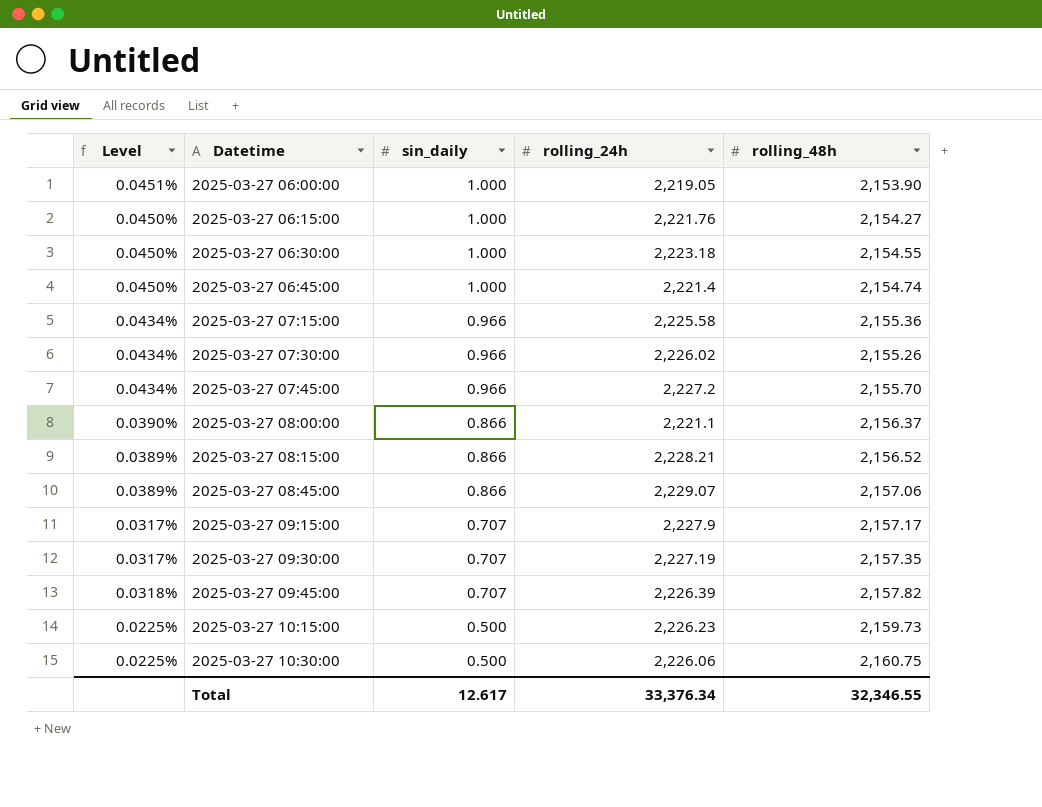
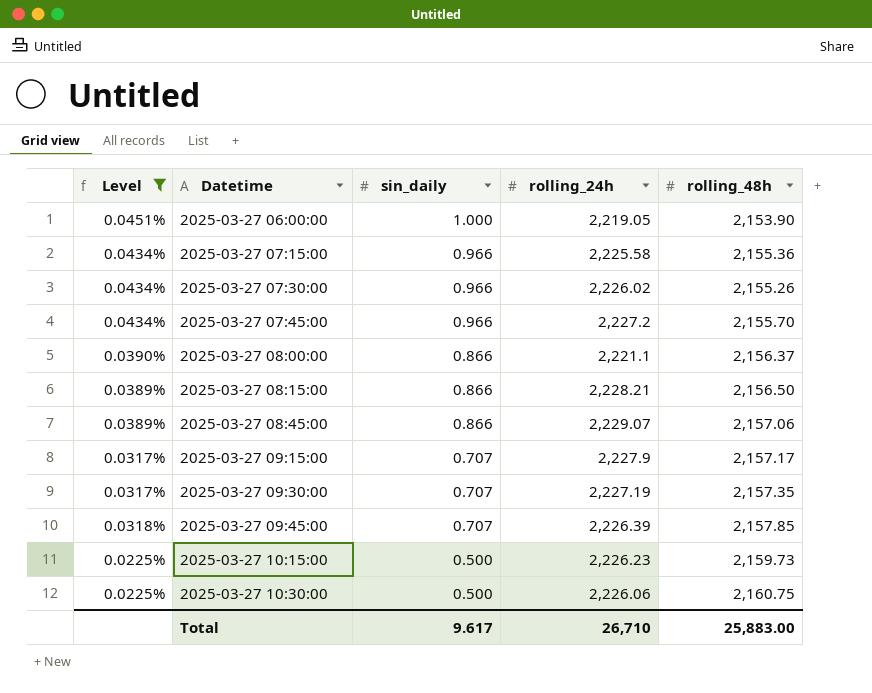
filter: none -> Level != 0.0450%
2025-03-27 08:15:00 | rolling_48h: 2,156.52 -> 2,156.50
2025-03-27 09:45:00 | rolling_48h: 2,157.82 -> 2,157.85
Total | sin_daily: 12.617 -> 9.617
Total | rolling_24h: 33,376.34 -> 26,710
Total | rolling_48h: 32,346.55 -> 25,883.00

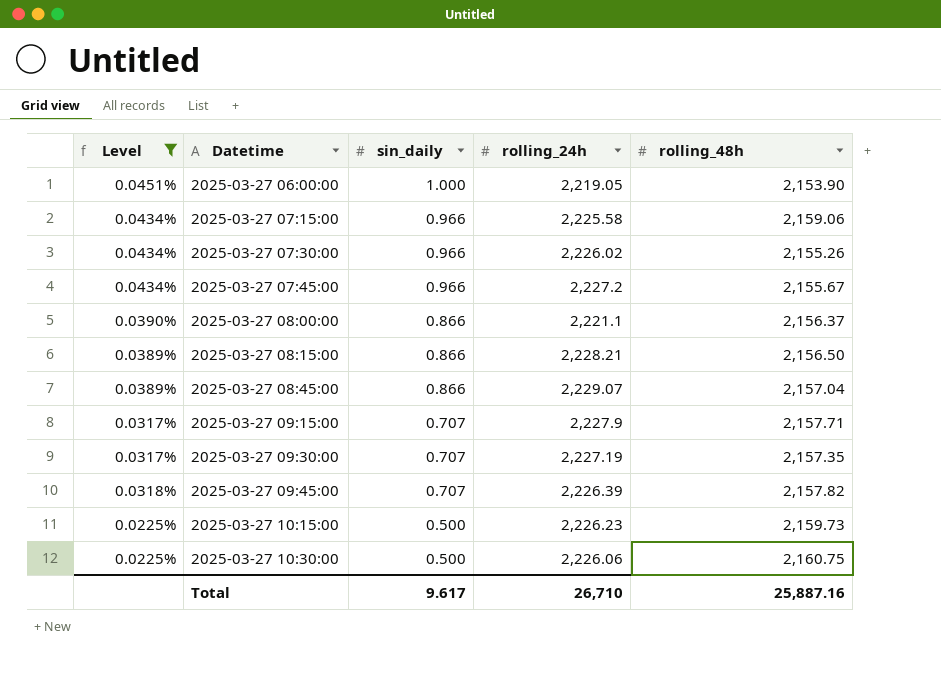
2025-03-27 07:15:00 | rolling_48h: 2,155.36 -> 2,159.06
2025-03-27 07:45:00 | rolling_48h: 2,155.70 -> 2,155.67
2025-03-27 08:45:00 | rolling_48h: 2,157.06 -> 2,157.04
2025-03-27 09:15:00 | rolling_48h: 2,157.17 -> 2,157.71
2025-03-27 09:45:00 | rolling_48h: 2,157.85 -> 2,157.82
Total | rolling_48h: 25,883.00 -> 25,887.16

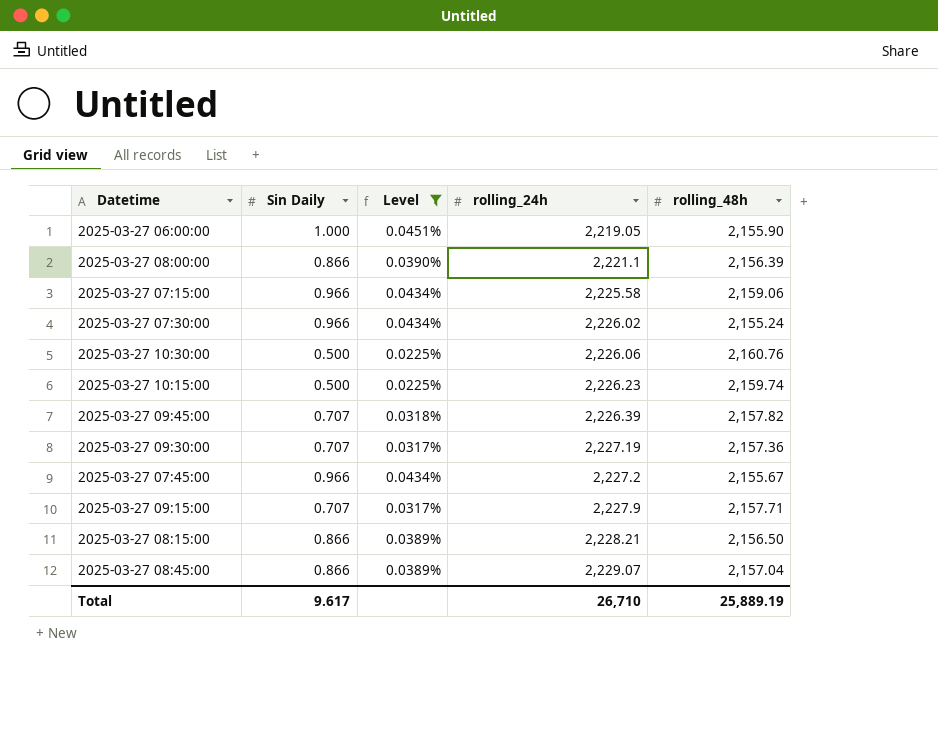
row order: Datetime ascending -> rolling_24h ascending
column name: sin_daily -> Sin Daily
column Level | position: 1 -> 3
2025-03-27 06:00:00 | rolling_48h: 2,153.90 -> 2,155.90
2025-03-27 08:00:00 | rolling_48h: 2,156.37 -> 2,156.39
2025-03-27 07:30:00 | rolling_48h: 2,155.26 -> 2,155.24
2025-03-27 10:30:00 | rolling_48h: 2,160.75 -> 2,160.76
2025-03-27 10:15:00 | rolling_48h: 2,159.73 -> 2,159.74
2025-03-27 09:30:00 | rolling_48h: 2,157.35 -> 2,157.36
Total | rolling_48h: 25,887.16 -> 25,889.19

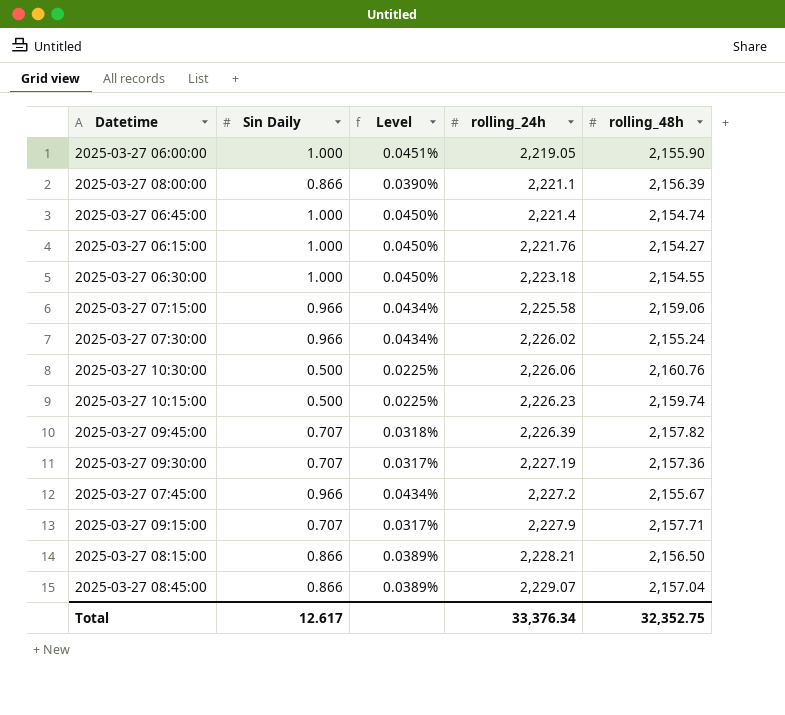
filter: Level != 0.0450% -> none
Total | Sin Daily: 9.617 -> 12.617
Total | rolling_24h: 26,710 -> 33,376.34
Total | rolling_48h: 25,889.19 -> 32,352.75

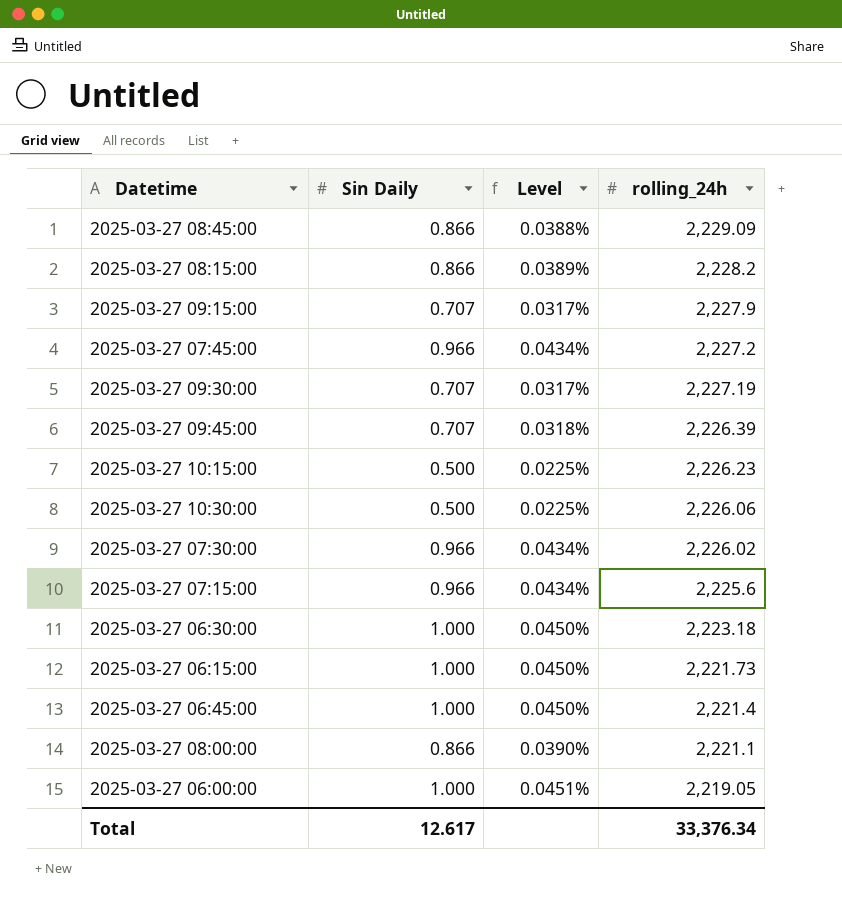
row order: rolling_24h ascending -> rolling_24h descending
column rolling_48h | position: 5 -> none
2025-03-27 08:45:00 | Level: 0.0389% -> 0.0388%
2025-03-27 08:45:00 | rolling_24h: 2,229.07 -> 2,229.09
2025-03-27 08:15:00 | rolling_24h: 2,228.21 -> 2,228.2
2025-03-27 07:15:00 | rolling_24h: 2,225.58 -> 2,225.6
2025-03-27 06:15:00 | rolling_24h: 2,221.76 -> 2,221.73

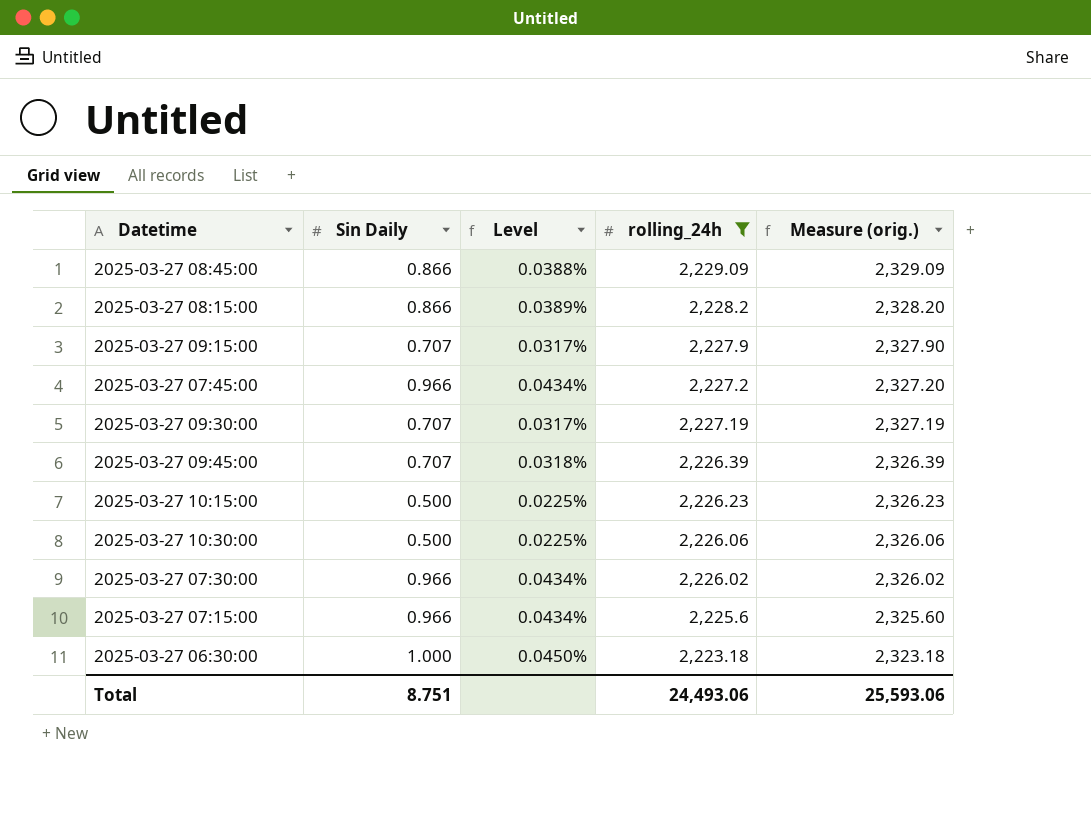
filter: none -> rolling_24h >= 2,223.18
column Measure (orig.) | formula: none -> [rolling_24h] + 100
Total | Sin Daily: 12.617 -> 8.751
Total | rolling_24h: 33,376.34 -> 24,493.06

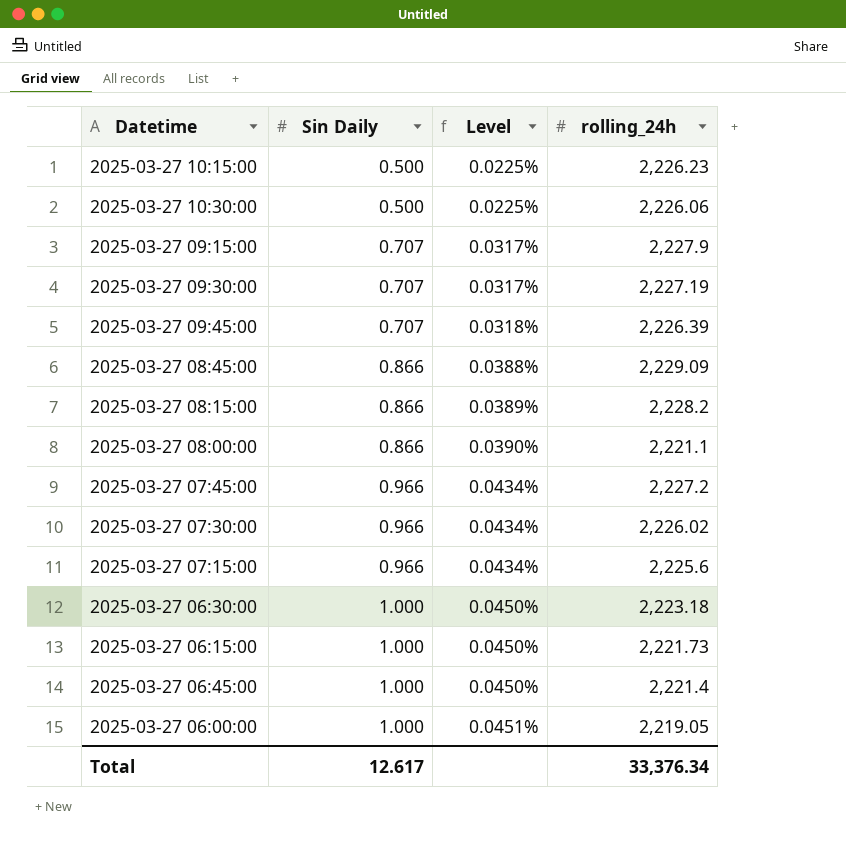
filter: rolling_24h >= 2,223.18 -> none
row order: rolling_24h descending -> Sin Daily ascending
column Measure (orig.) | formula: [rolling_24h] + 100 -> none
Total | Sin Daily: 8.751 -> 12.617
Total | rolling_24h: 24,493.06 -> 33,376.34

